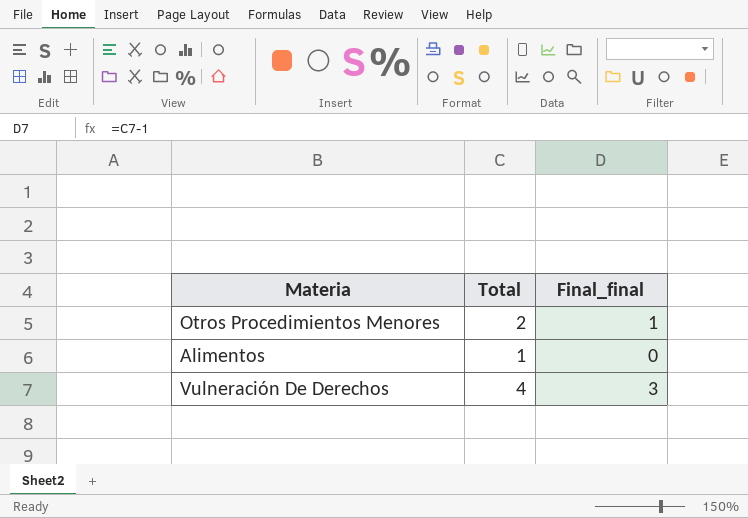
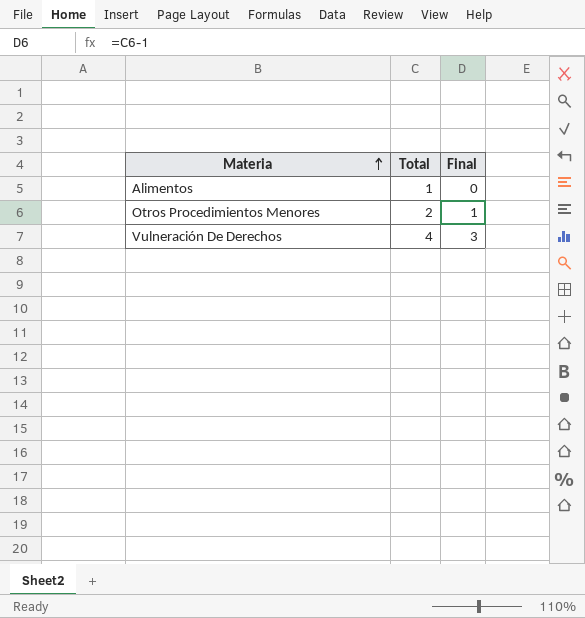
row order: none -> Materia ascending
column name: Final_final -> Final

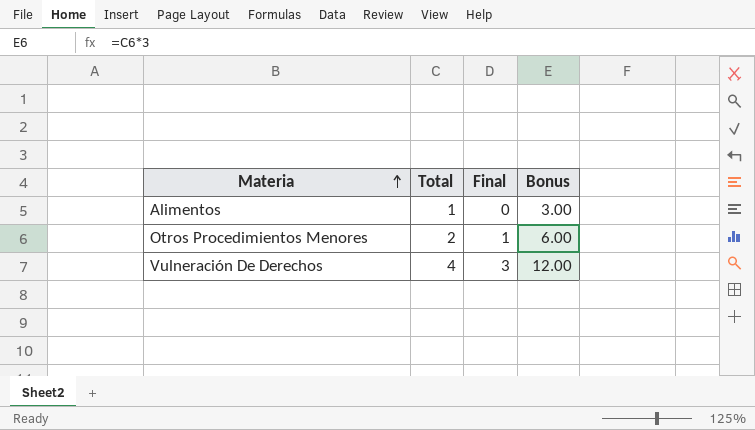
column Bonus | formula: none -> [Total] * 3

